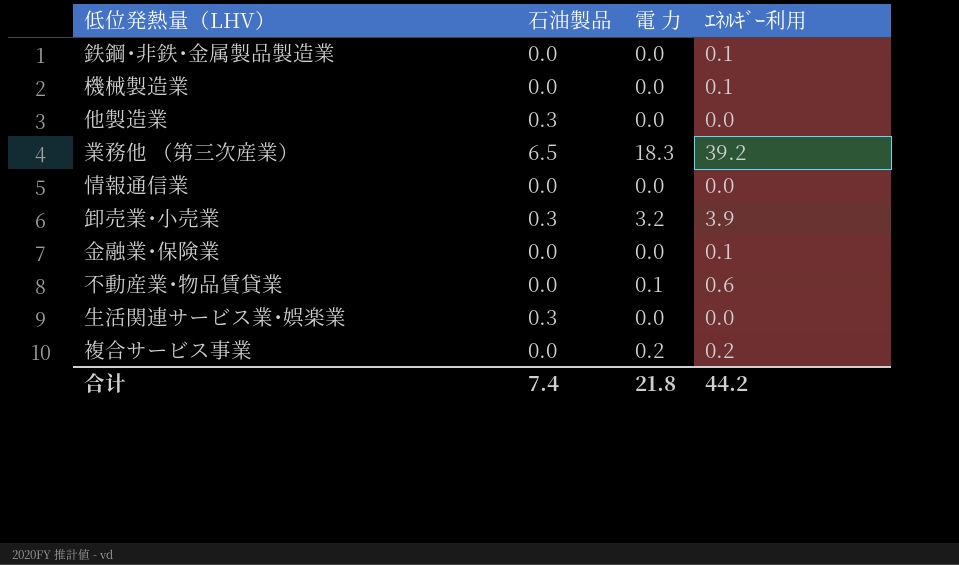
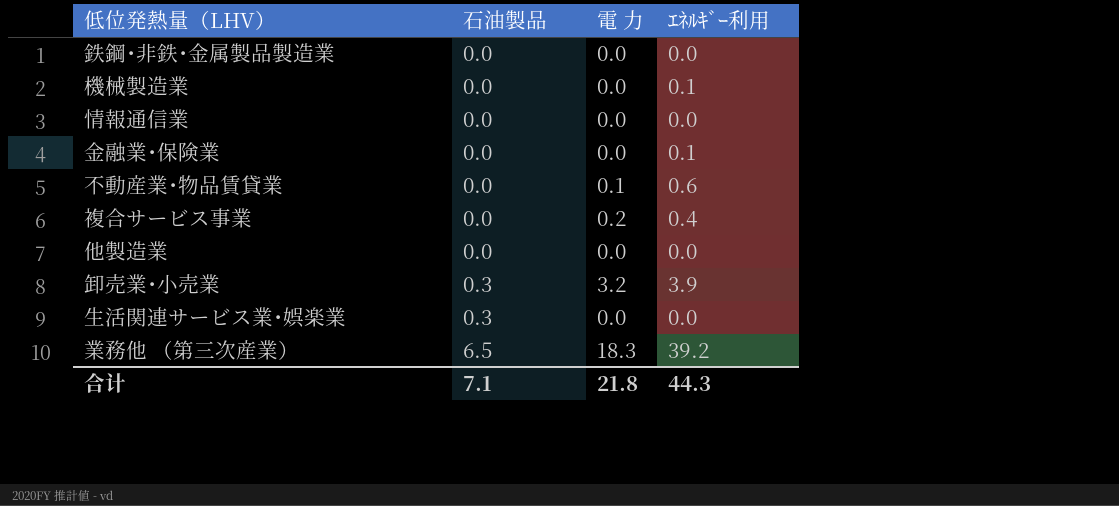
row order: none -> 石油製品 ascending
鉄鋼･非鉄･金属製品製造業 | ｴﾈﾙｷﾞｰ利用: 0.1 -> 0.0
複合サービス事業 | ｴﾈﾙｷﾞｰ利用: 0.2 -> 0.4
他製造業 | 石油製品: 0.3 -> 0.0
合计 | 石油製品: 7.4 -> 7.1
合计 | ｴﾈﾙｷﾞｰ利用: 44.2 -> 44.3

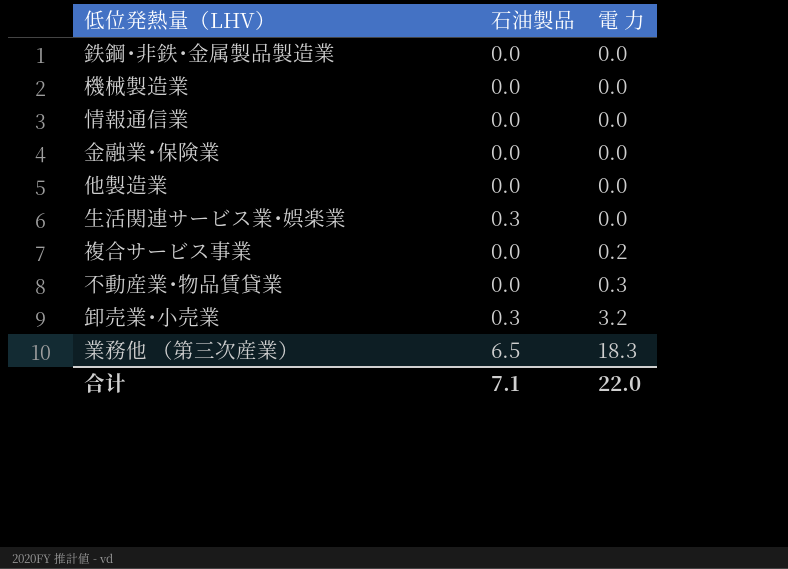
row order: 石油製品 ascending -> 電 力 ascending
column ｴﾈﾙｷﾞｰ利用 | position: 4 -> none
不動産業･物品賃貸業 | 電 力: 0.1 -> 0.3
合计 | 電 力: 21.8 -> 22.0

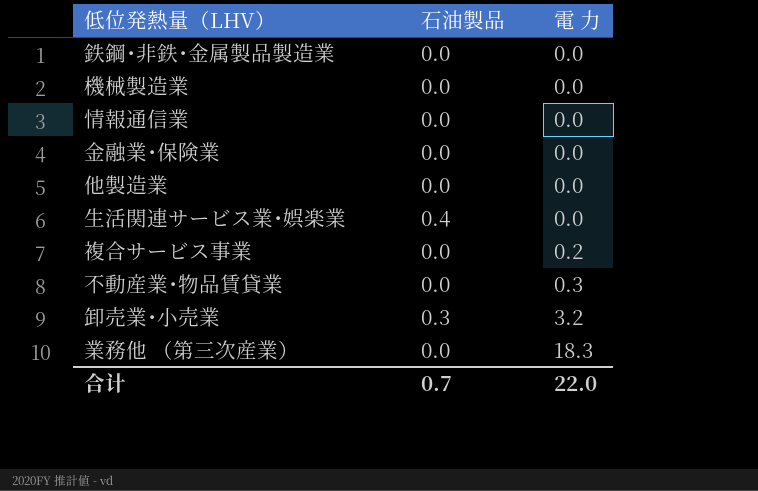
生活関連サービス業･娯楽業 | 石油製品: 0.3 -> 0.4
業務他 （第三次産業） | 石油製品: 6.5 -> 0.0
合计 | 石油製品: 7.1 -> 0.7

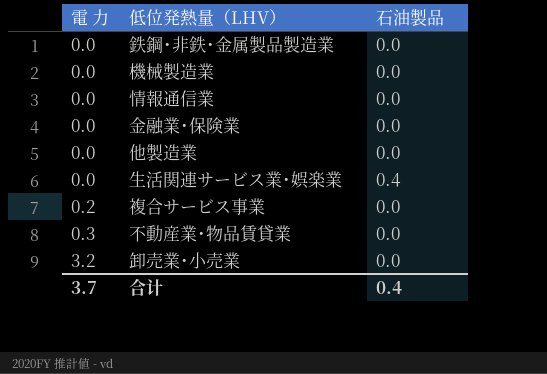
column 電 力 | position: 3 -> 1
row 業務他 （第三次産業）: 0.0 | 18.3 -> none
卸売業･小売業 | 石油製品: 0.3 -> 0.0
合计 | 電 力: 22.0 -> 3.7
合计 | 石油製品: 0.7 -> 0.4

